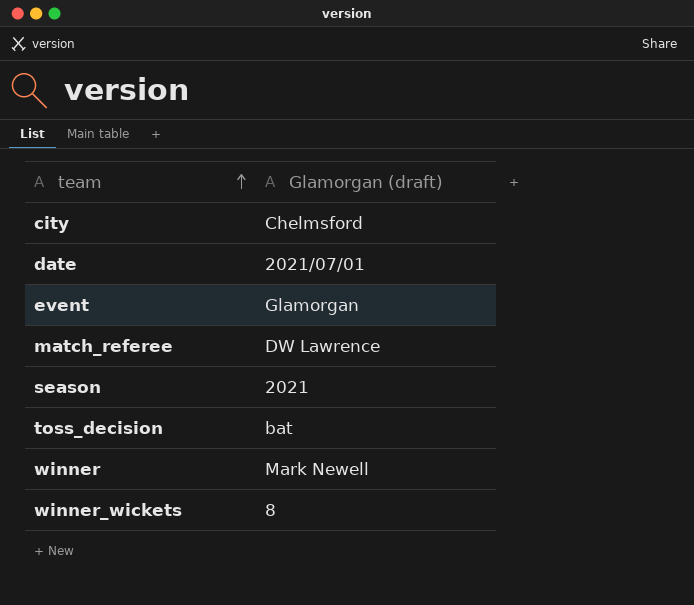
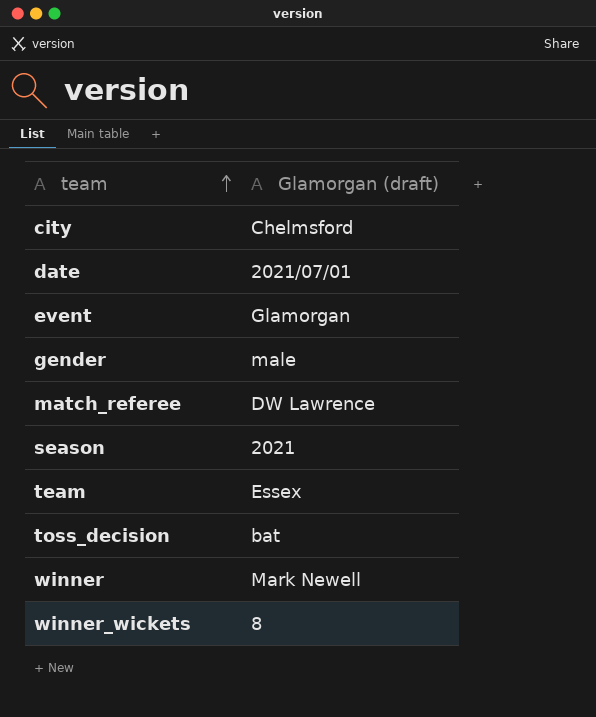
row gender: none -> male
row team: none -> Essex

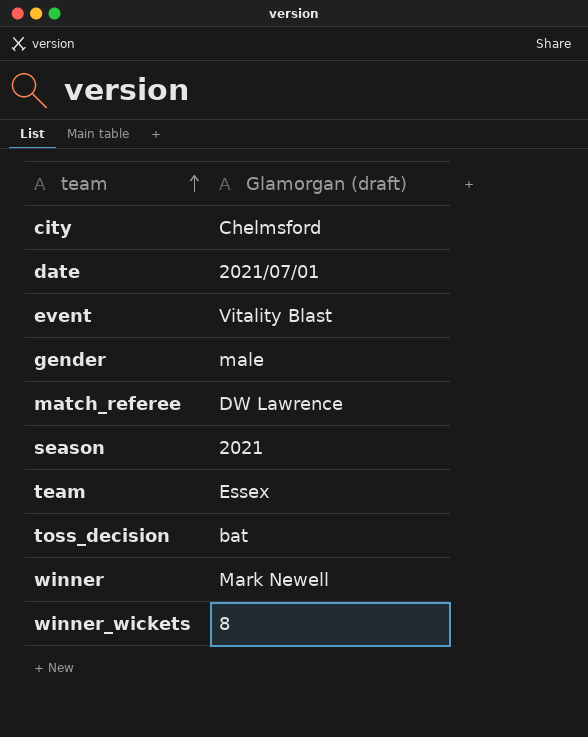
event | Glamorgan (draft): Glamorgan -> Vitality Blast

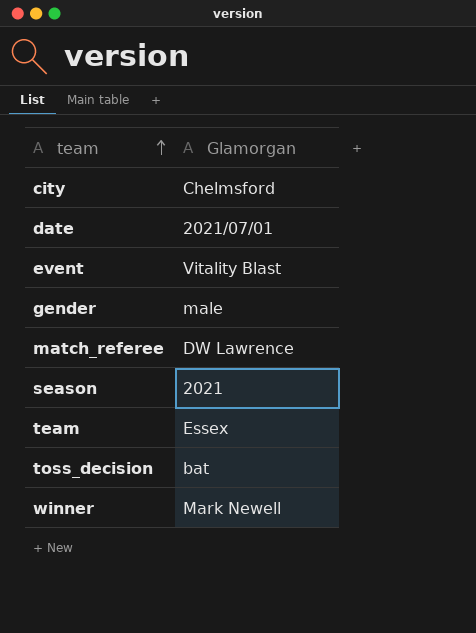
column name: Glamorgan (draft) -> Glamorgan
row winner_wickets: 8 -> none

